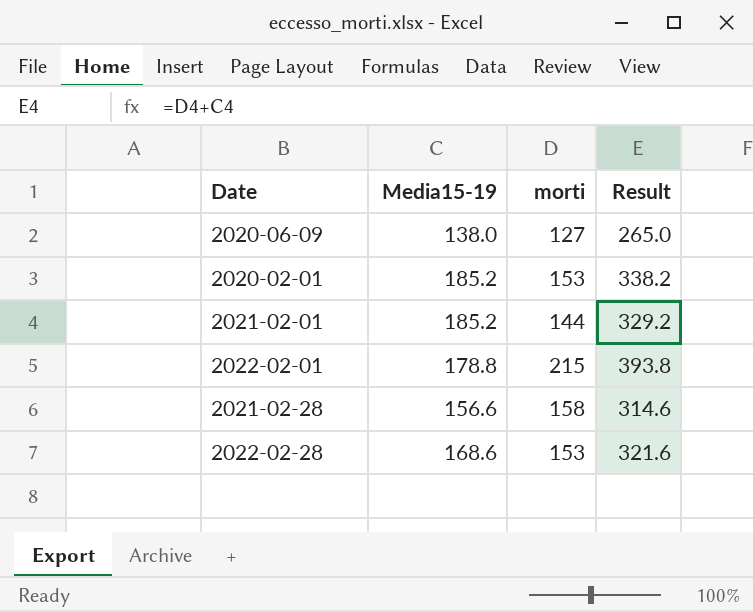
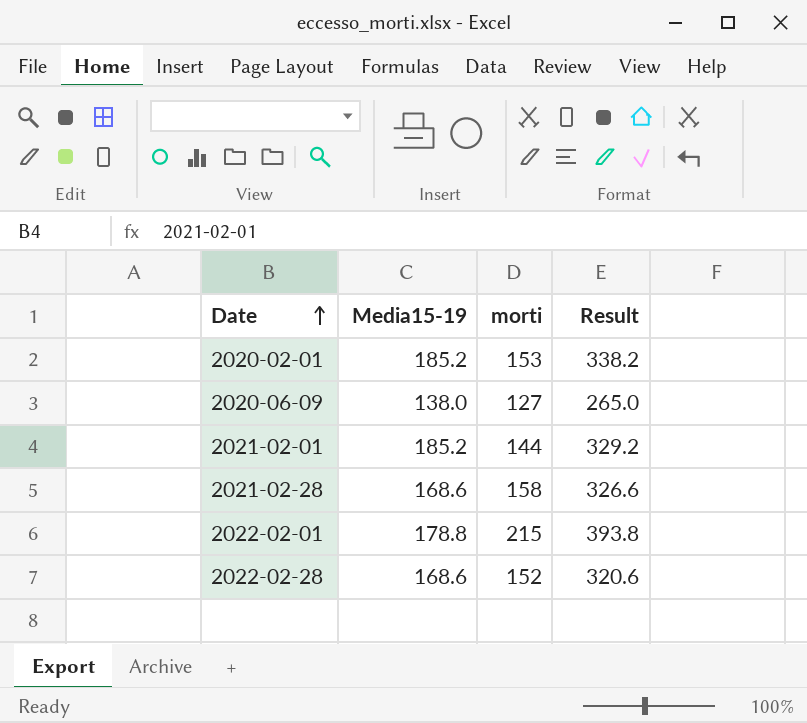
row order: none -> Date ascending
2021-02-28 | Media15-19: 156.6 -> 168.6
2021-02-28 | Result: 314.6 -> 326.6
2022-02-28 | morti: 153 -> 152
2022-02-28 | Result: 321.6 -> 320.6

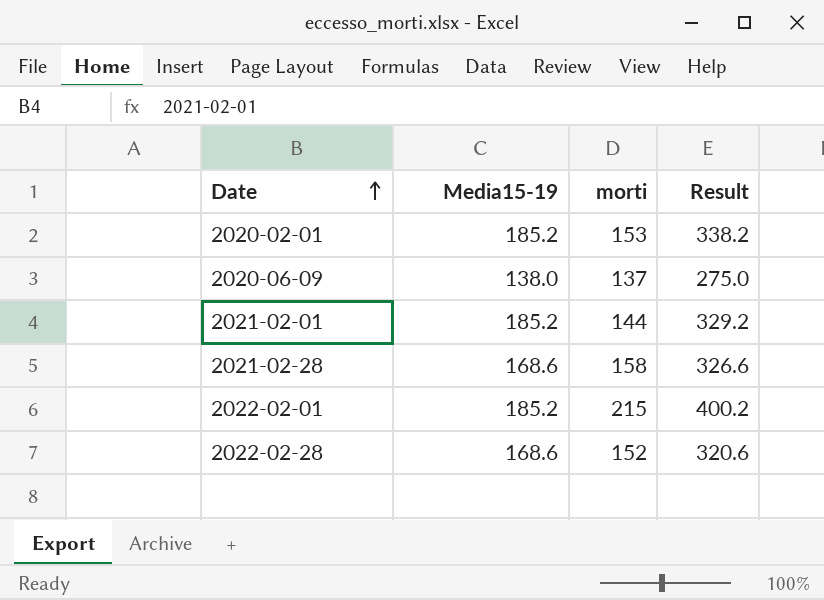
2020-06-09 | morti: 127 -> 137
2020-06-09 | Result: 265.0 -> 275.0
2022-02-01 | Media15-19: 178.8 -> 185.2
2022-02-01 | Result: 393.8 -> 400.2

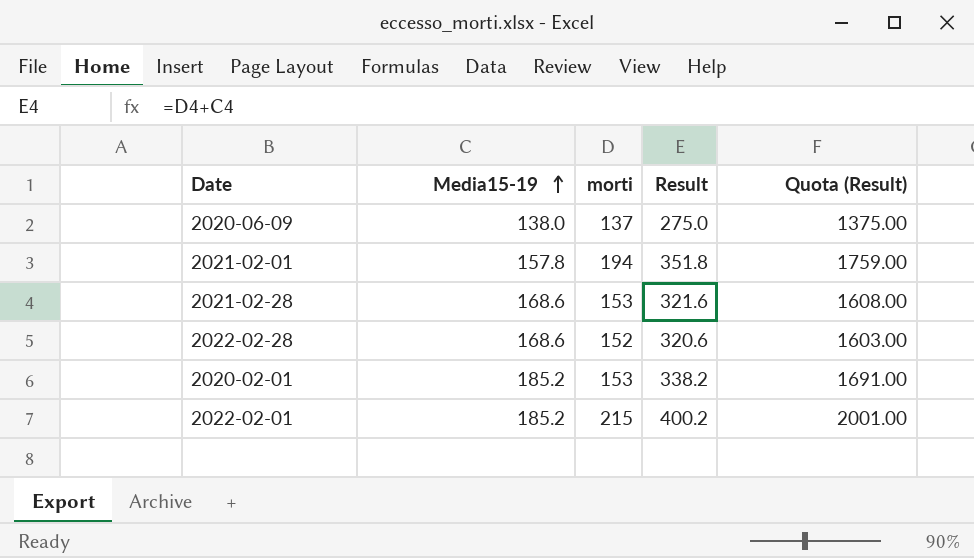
row order: Date ascending -> Media15-19 ascending
column Quota (Result) | formula: none -> [Result] * 5
2021-02-01 | Media15-19: 185.2 -> 157.8
2021-02-01 | morti: 144 -> 194
2021-02-01 | Result: 329.2 -> 351.8
2021-02-28 | morti: 158 -> 153
2021-02-28 | Result: 326.6 -> 321.6

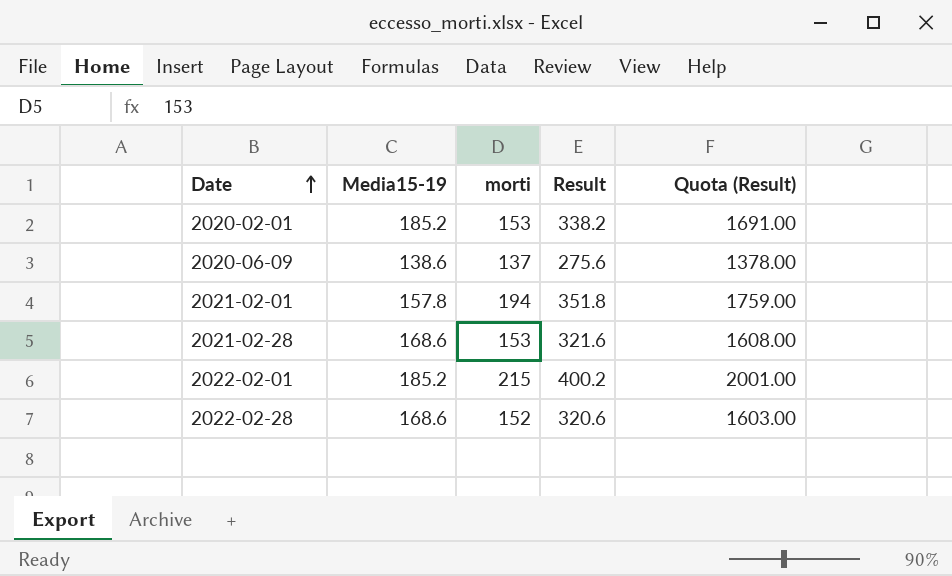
row order: Media15-19 ascending -> Date ascending
2020-06-09 | Media15-19: 138.0 -> 138.6
2020-06-09 | Result: 275.0 -> 275.6
2020-06-09 | Quota (Result): 1375.00 -> 1378.00

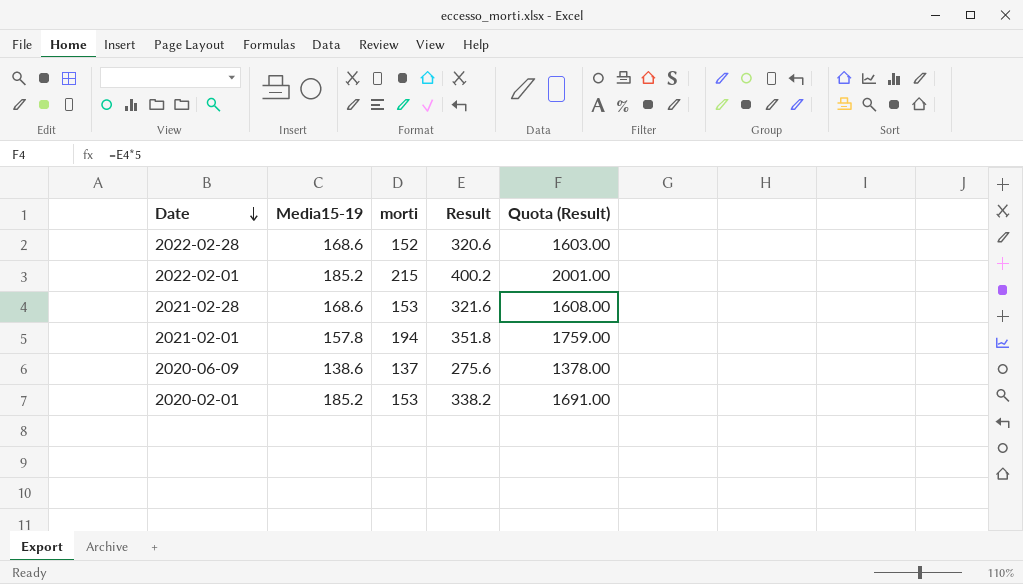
row order: Date ascending -> Date descending

